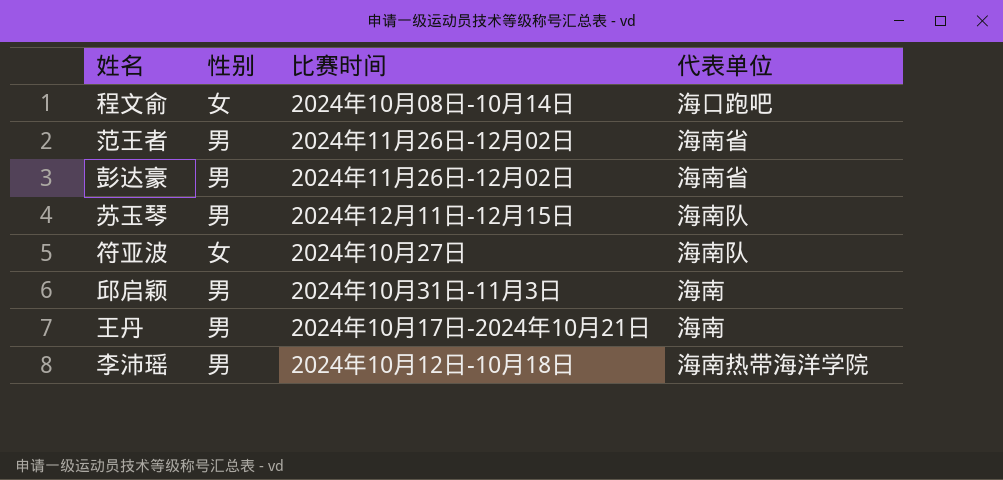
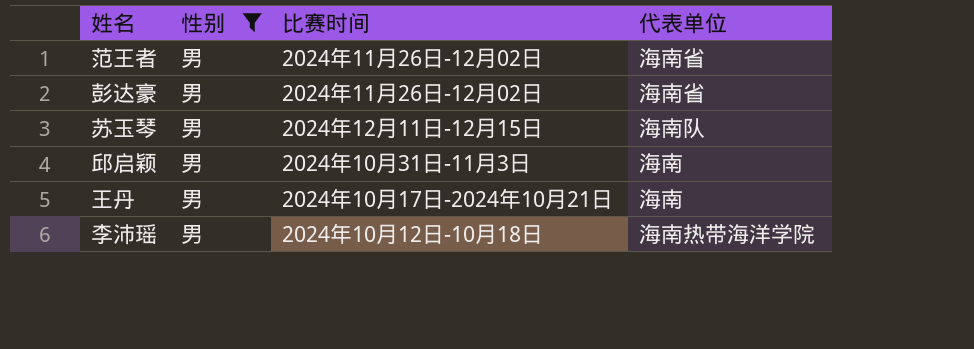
filter: none -> 性别 = 男

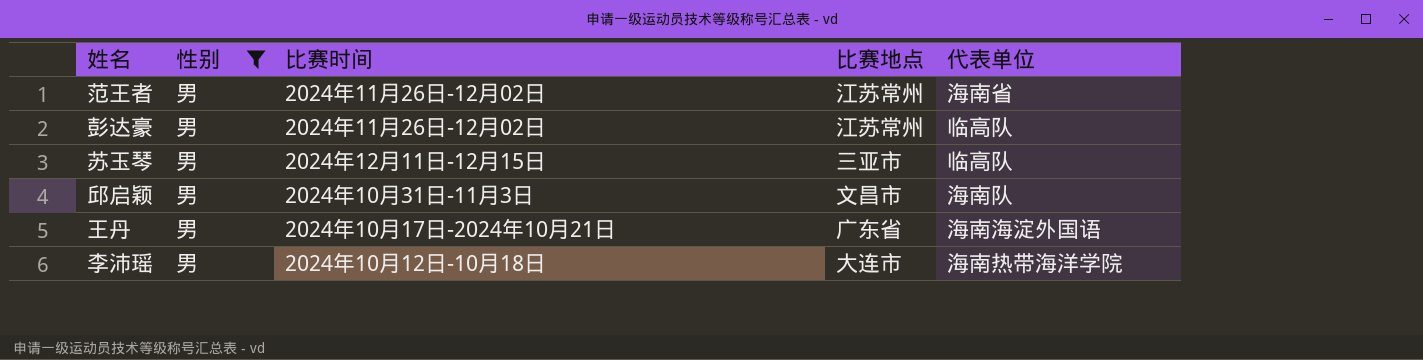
column 比赛地点 | position: none -> 4
彭达豪 | 代表单位: 海南省 -> 临高队
苏玉琴 | 代表单位: 海南队 -> 临高队
邱启颖 | 代表单位: 海南 -> 海南队
王丹 | 代表单位: 海南 -> 海南海淀外国语

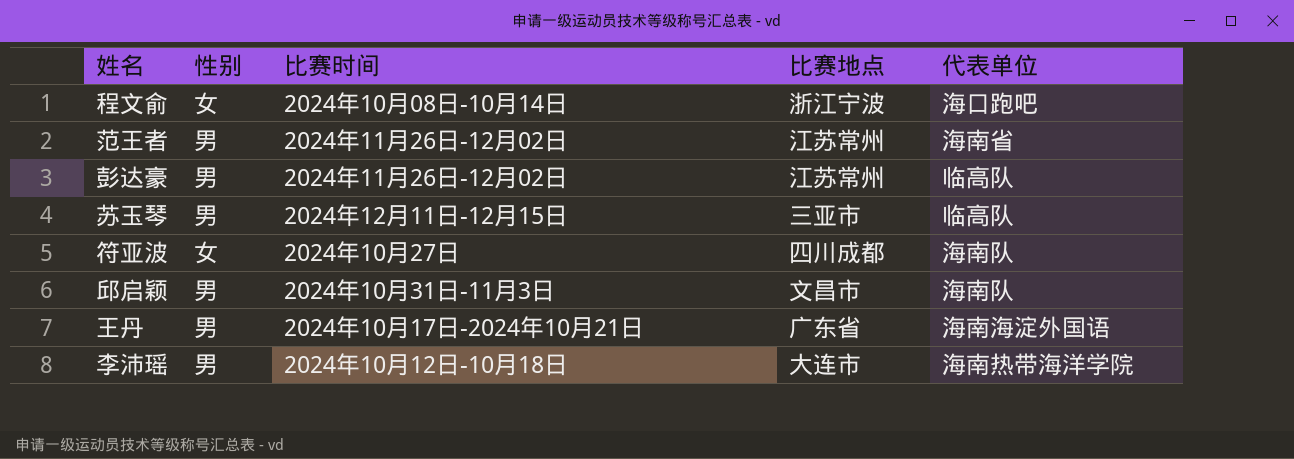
filter: 性别 = 男 -> none

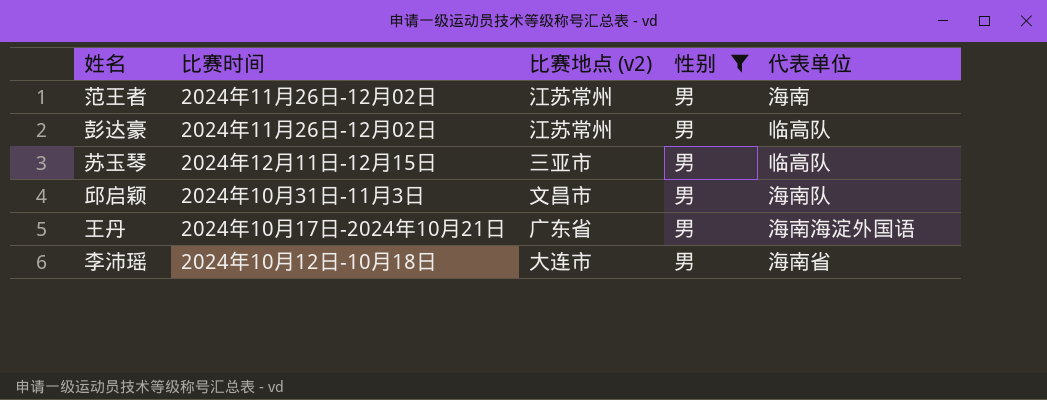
filter: none -> 性别 = 男
column name: 比赛地点 -> 比赛地点 (v2)
column 性别 | position: 2 -> 4
范王者 | 代表单位: 海南省 -> 海南
李沛瑶 | 代表单位: 海南热带海洋学院 -> 海南省

